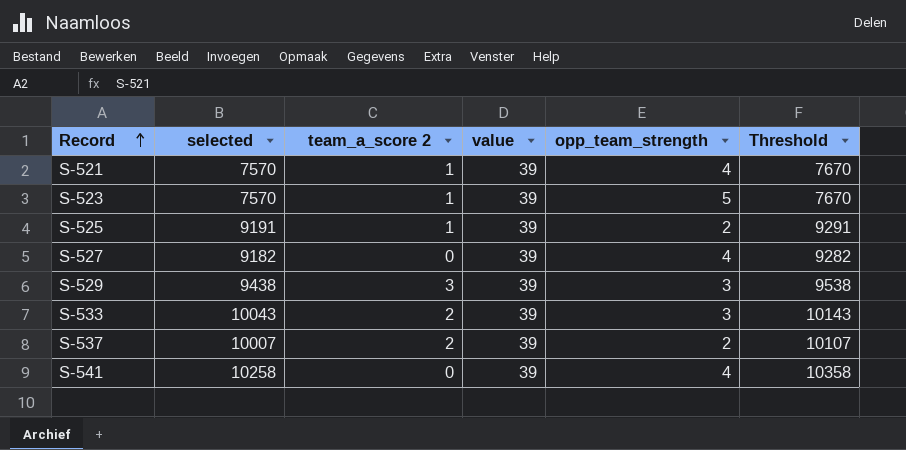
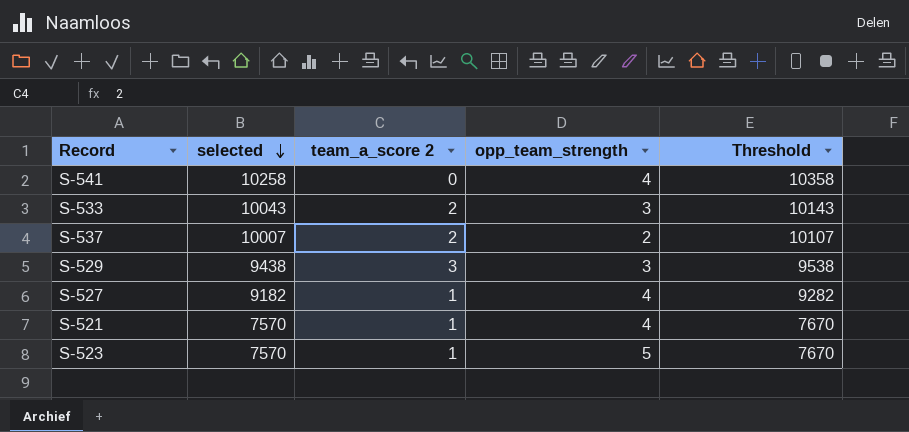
row order: Record ascending -> selected descending
column value | position: 4 -> none
row S-525: 9191 | 1 | 39 | 2 | 9291 -> none
S-527 | team_a_score 2: 0 -> 1

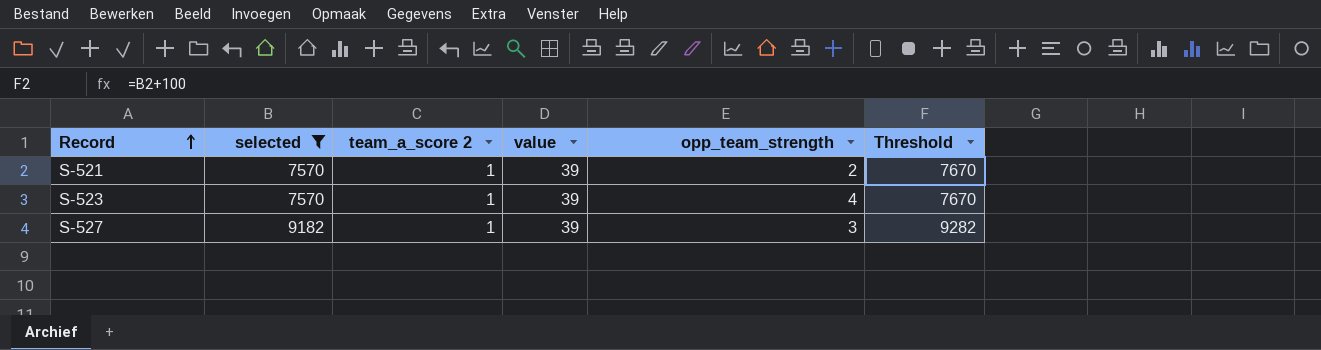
filter: none -> selected <= 9182
row order: selected descending -> Record ascending
column value | position: none -> 4
S-521 | opp_team_strength: 4 -> 2
S-523 | opp_team_strength: 5 -> 4
S-527 | opp_team_strength: 4 -> 3

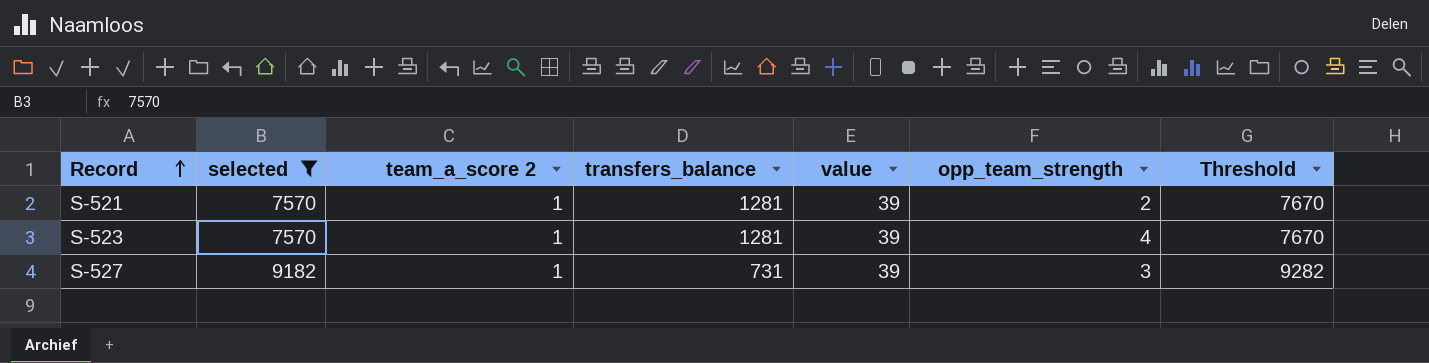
column transfers_balance | position: none -> 4

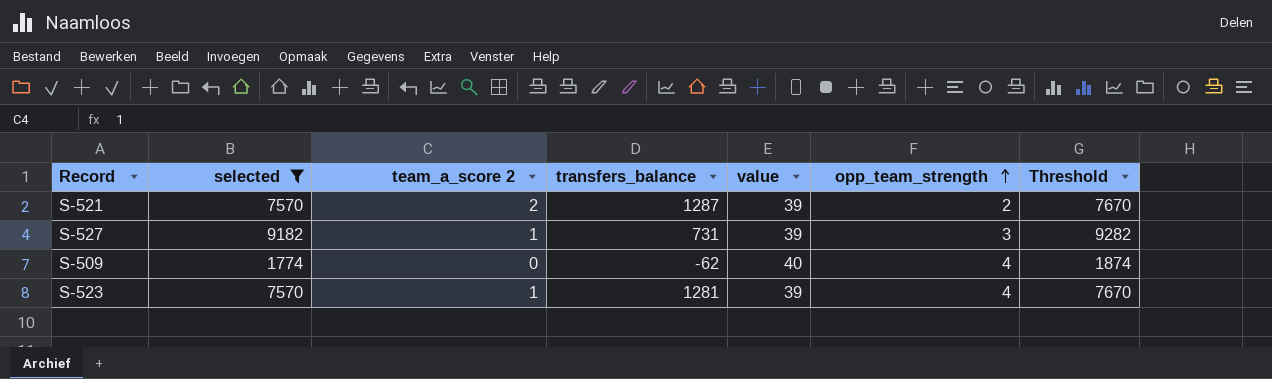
row order: Record ascending -> opp_team_strength ascending
S-521 | team_a_score 2: 1 -> 2
S-521 | transfers_balance: 1281 -> 1287
row S-509: none -> 1774 | 0 | -62 | 40 | 4 | 1874

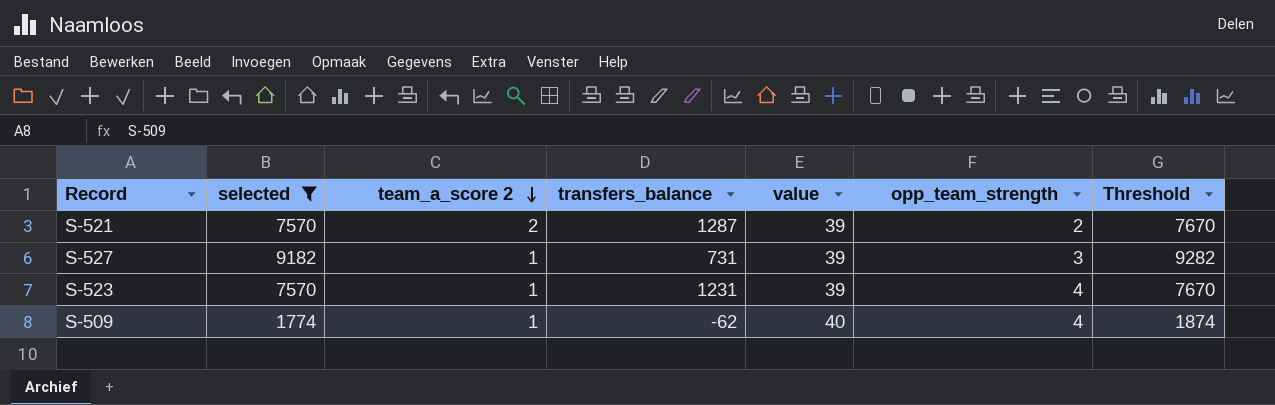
row order: opp_team_strength ascending -> team_a_score 2 descending
S-523 | transfers_balance: 1281 -> 1231
S-509 | team_a_score 2: 0 -> 1

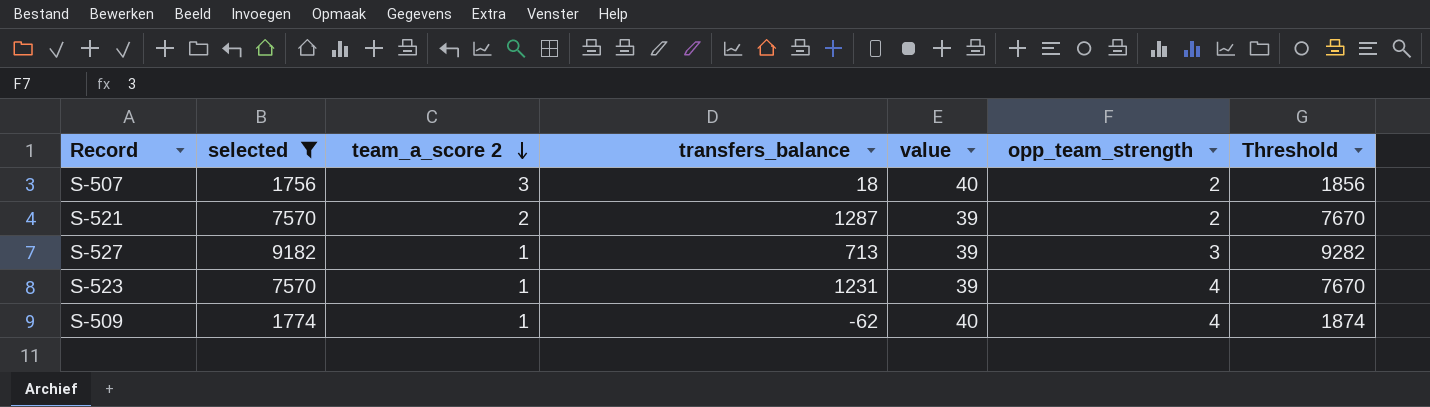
row S-507: none -> 1756 | 3 | 18 | 40 | 2 | 1856
S-527 | transfers_balance: 731 -> 713

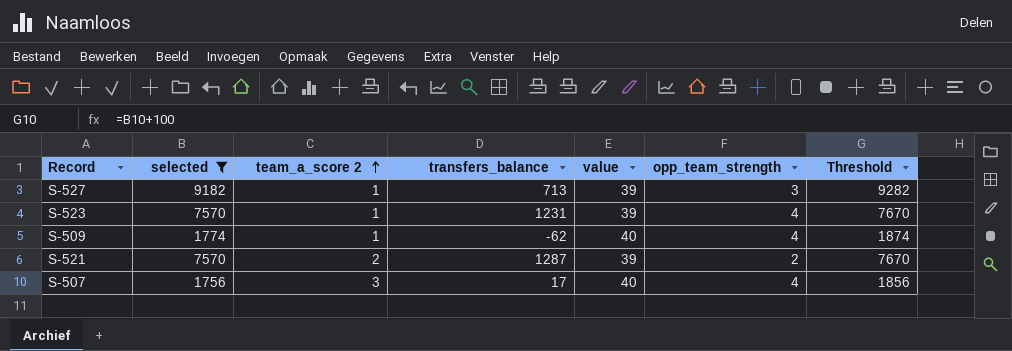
row order: team_a_score 2 descending -> team_a_score 2 ascending
S-507 | transfers_balance: 18 -> 17
S-507 | opp_team_strength: 2 -> 4

